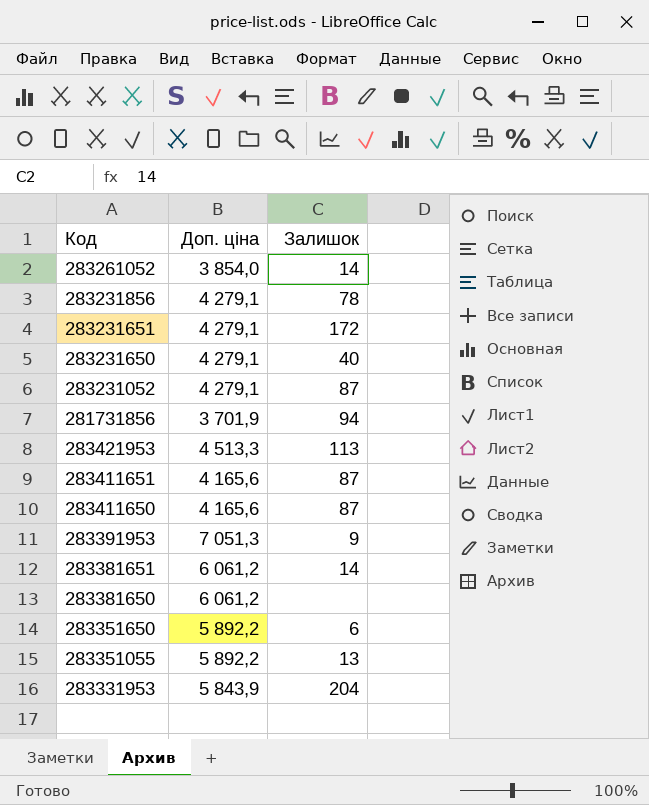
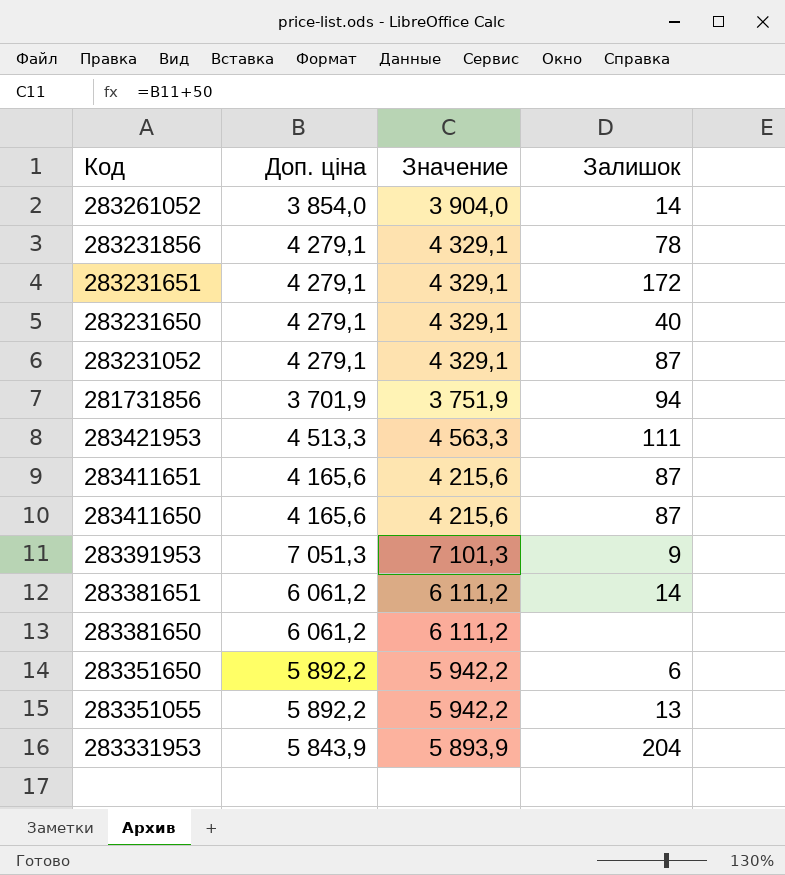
column Значение | formula: none -> [Доп. ціна] + 50
283421953 | Залишок: 113 -> 111

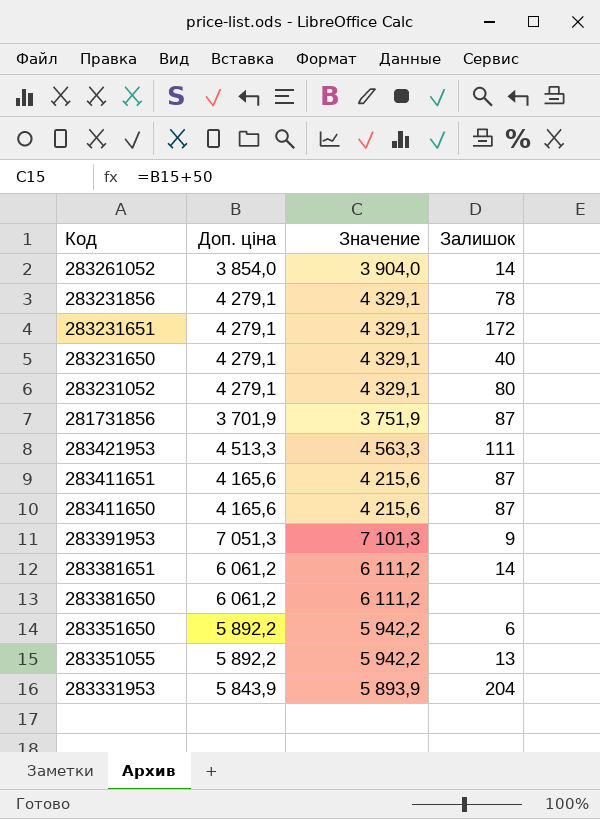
283231052 | Залишок: 87 -> 80
281731856 | Залишок: 94 -> 87

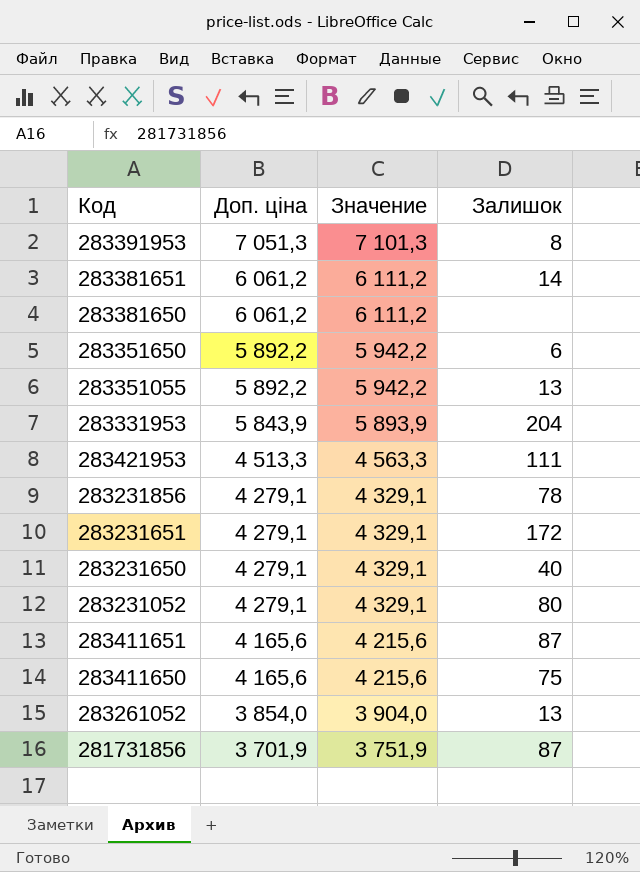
row order: none -> Доп. ціна descending
283391953 | Залишок: 9 -> 8
283411650 | Залишок: 87 -> 75
283261052 | Залишок: 14 -> 13

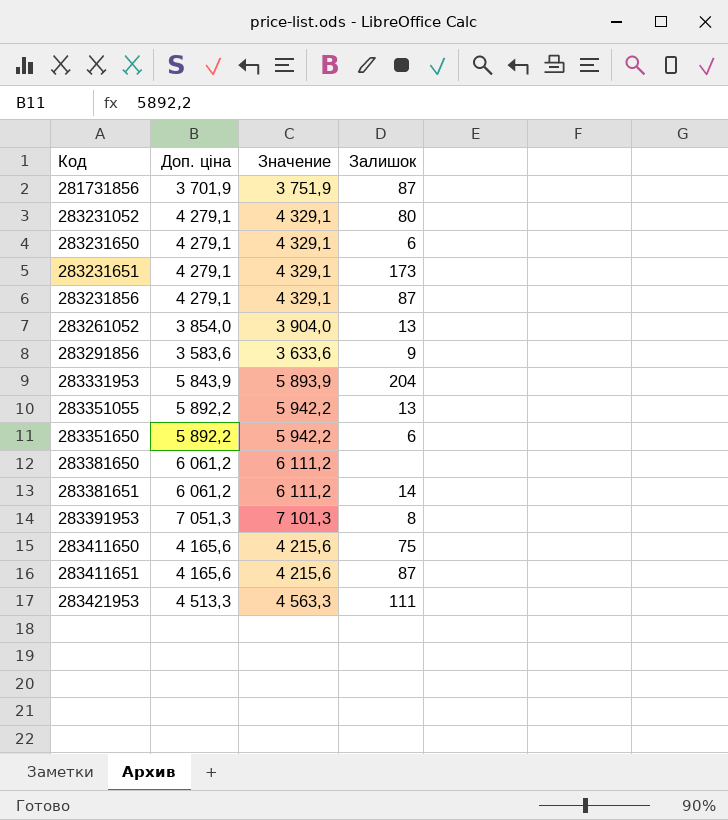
row order: Доп. ціна descending -> Код ascending
283231650 | Залишок: 40 -> 6
283231651 | Залишок: 172 -> 173
283231856 | Залишок: 78 -> 87
row 283291856: none -> 3 583,6 | 3 633,6 | 9

